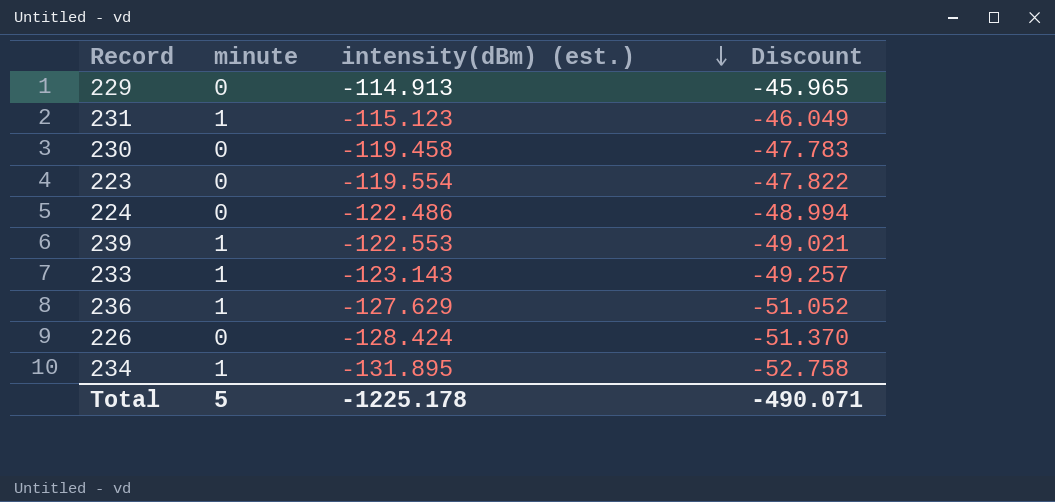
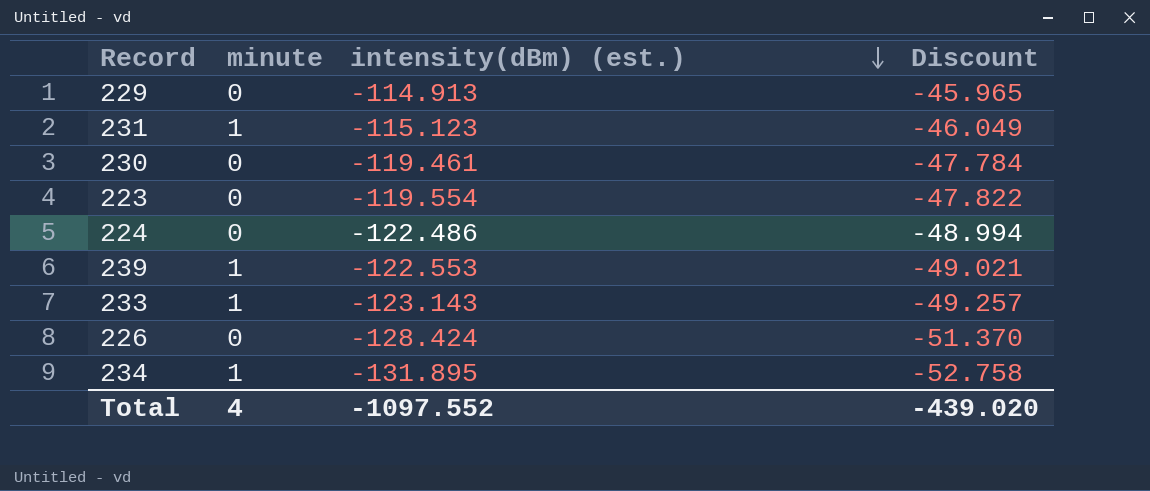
row 236: 1 | -127.629 | -51.052 -> none
230 | intensity(dBm) (est.): -119.458 -> -119.461
230 | Discount: -47.783 -> -47.784
Total | minute: 5 -> 4
Total | intensity(dBm) (est.): -1225.178 -> -1097.552
Total | Discount: -490.071 -> -439.020

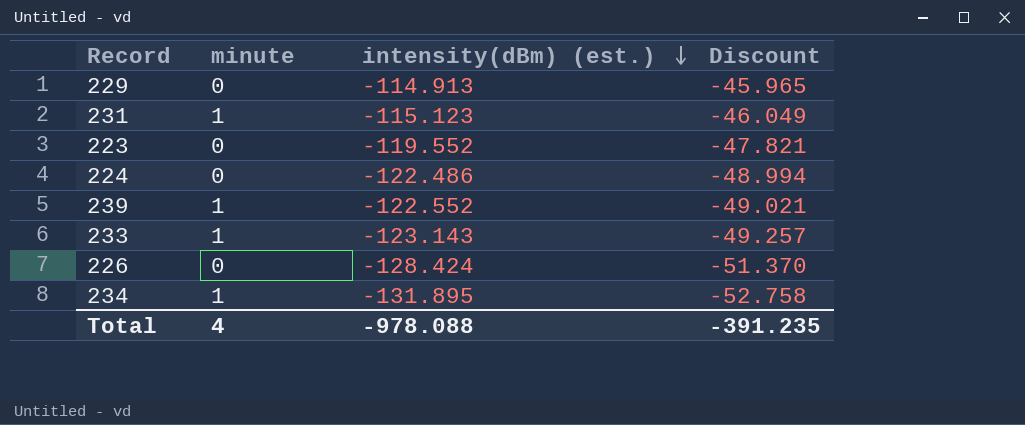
row 230: 0 | -119.461 | -47.784 -> none
223 | intensity(dBm) (est.): -119.554 -> -119.552
223 | Discount: -47.822 -> -47.821
239 | intensity(dBm) (est.): -122.553 -> -122.552
Total | intensity(dBm) (est.): -1097.552 -> -978.088
Total | Discount: -439.020 -> -391.235

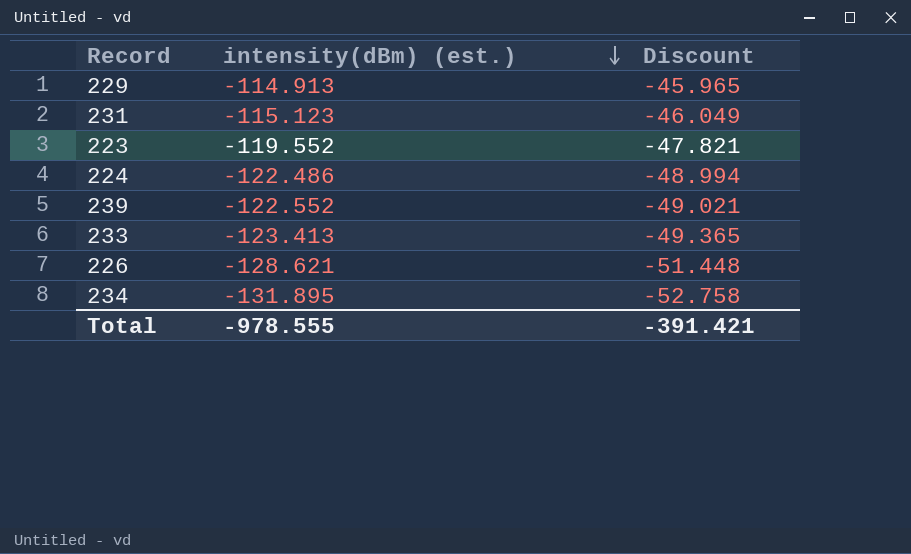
column minute | position: 2 -> none
233 | intensity(dBm) (est.): -123.143 -> -123.413
233 | Discount: -49.257 -> -49.365
226 | intensity(dBm) (est.): -128.424 -> -128.621
226 | Discount: -51.370 -> -51.448
Total | intensity(dBm) (est.): -978.088 -> -978.555
Total | Discount: -391.235 -> -391.421

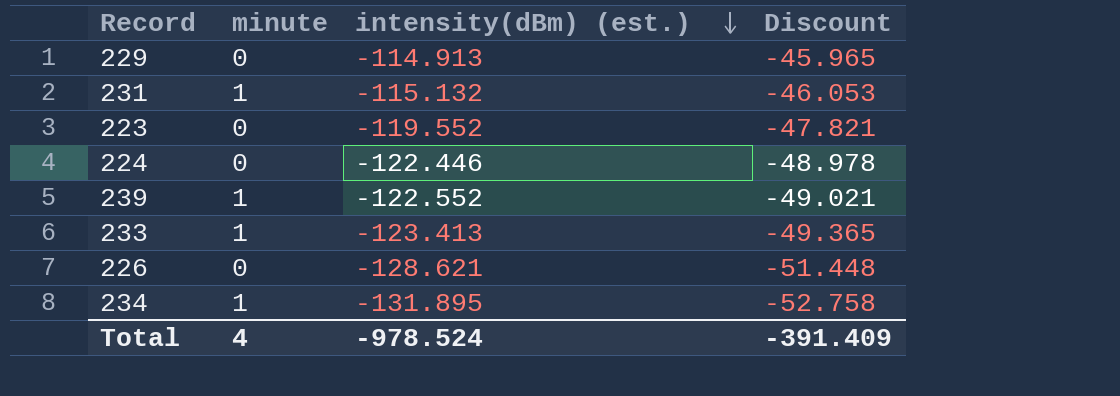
column minute | position: none -> 2
231 | intensity(dBm) (est.): -115.123 -> -115.132
231 | Discount: -46.049 -> -46.053
224 | intensity(dBm) (est.): -122.486 -> -122.446
224 | Discount: -48.994 -> -48.978
Total | intensity(dBm) (est.): -978.555 -> -978.524
Total | Discount: -391.421 -> -391.409

